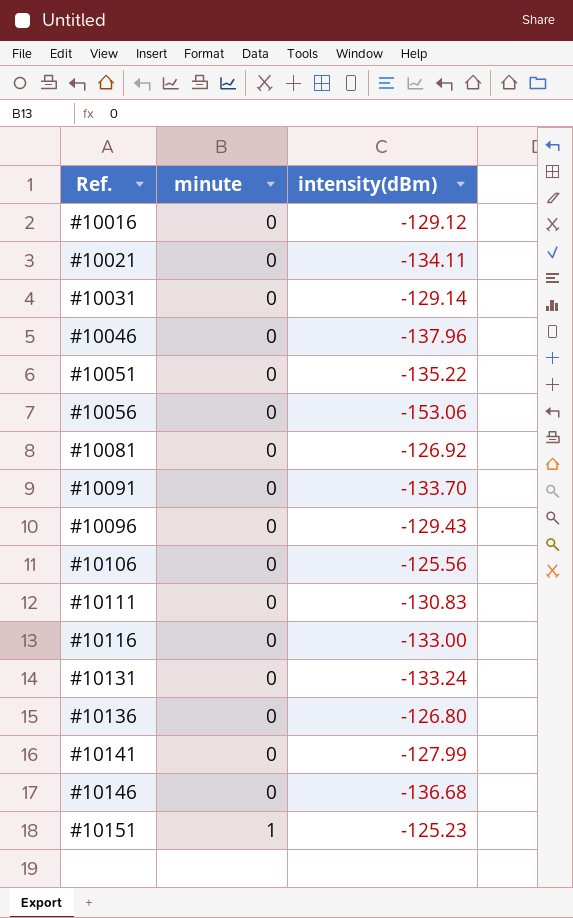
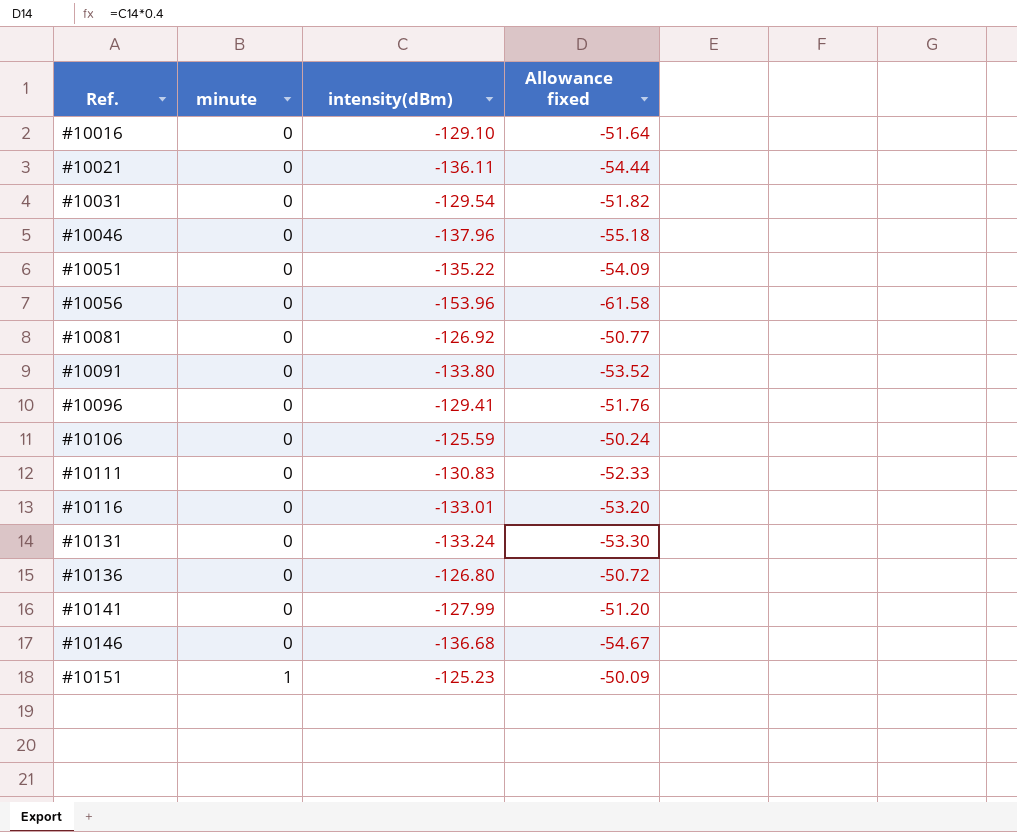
column Allowance fixed | formula: none -> [intensity(dBm)] * 0.4
#10016 | intensity(dBm): -129.12 -> -129.10
#10021 | intensity(dBm): -134.11 -> -136.11
#10031 | intensity(dBm): -129.14 -> -129.54
#10056 | intensity(dBm): -153.06 -> -153.96
#10091 | intensity(dBm): -133.70 -> -133.80
#10096 | intensity(dBm): -129.43 -> -129.41
#10106 | intensity(dBm): -125.56 -> -125.59
#10116 | intensity(dBm): -133.00 -> -133.01

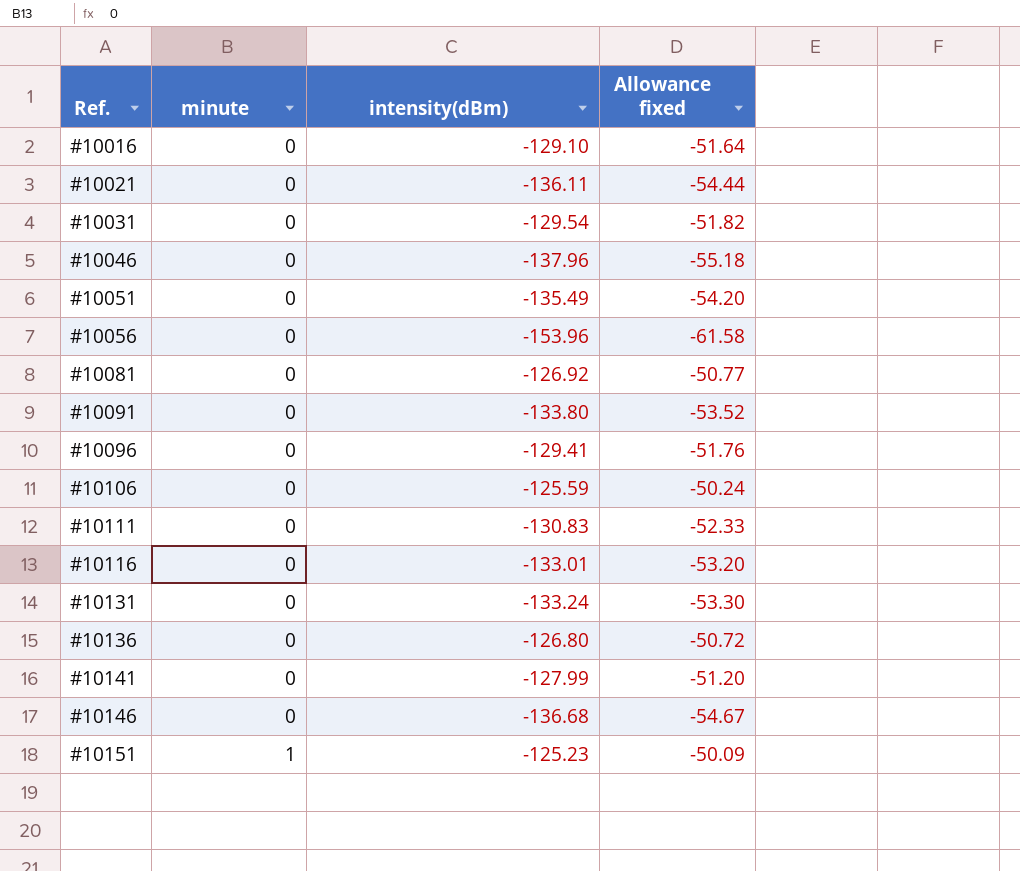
#10051 | intensity(dBm): -135.22 -> -135.49
#10051 | Allowance fixed: -54.09 -> -54.20

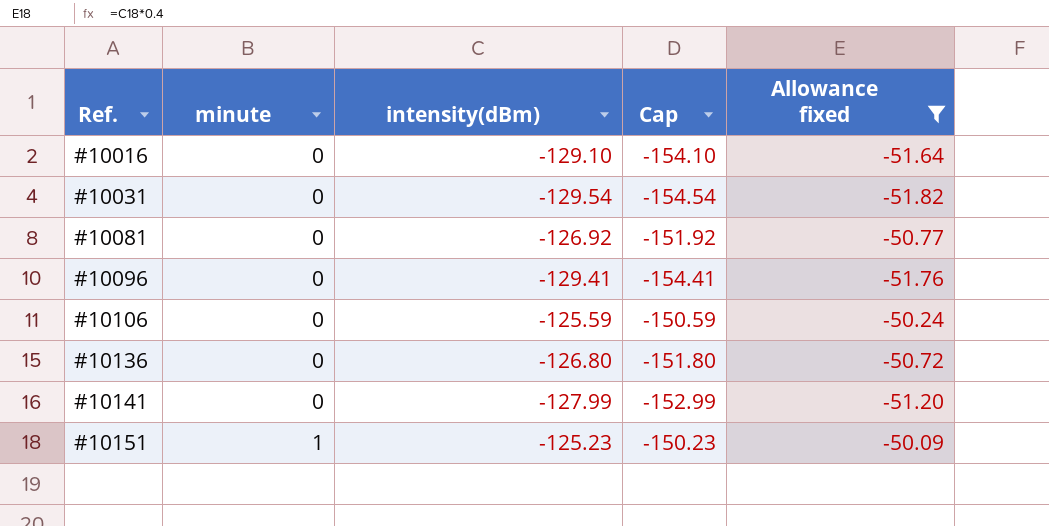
filter: none -> Allowance fixed >= -51.82
column Cap | formula: none -> [intensity(dBm)] - 25

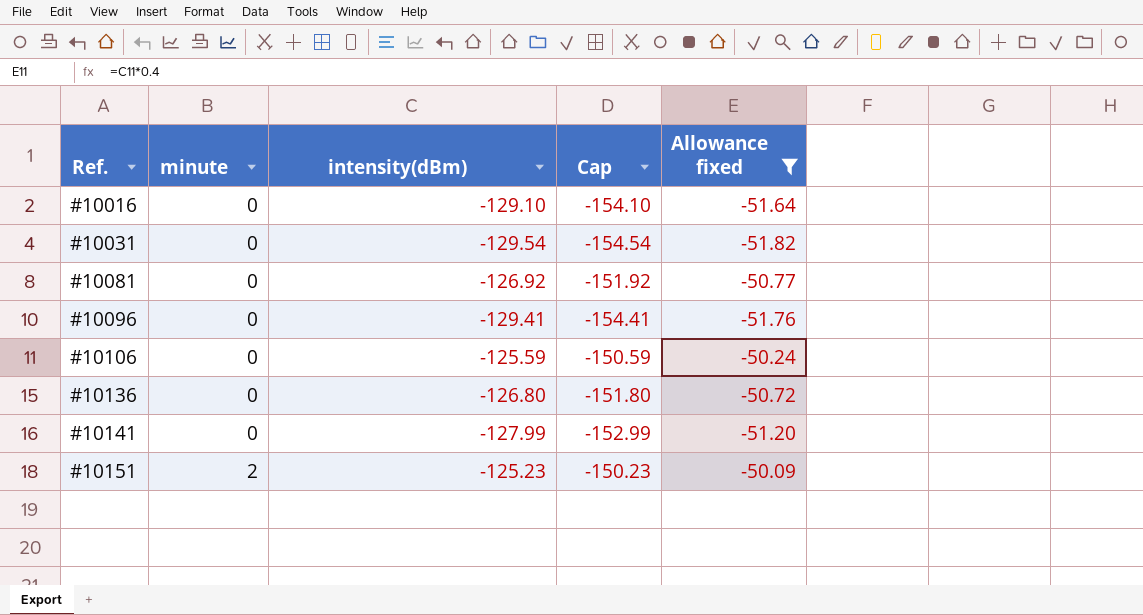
#10151 | minute: 1 -> 2

